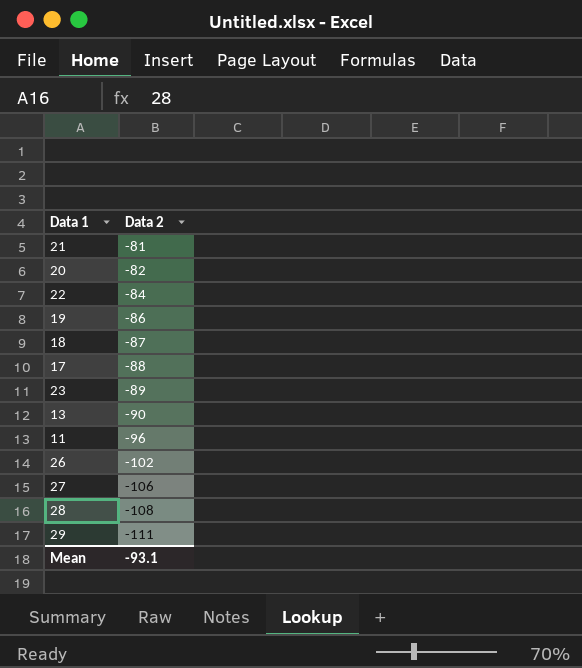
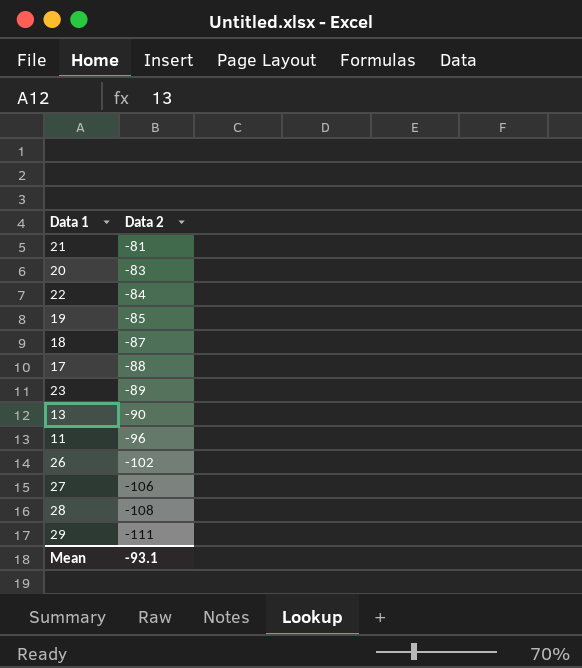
20 | Data 2: -82 -> -83
19 | Data 2: -86 -> -85

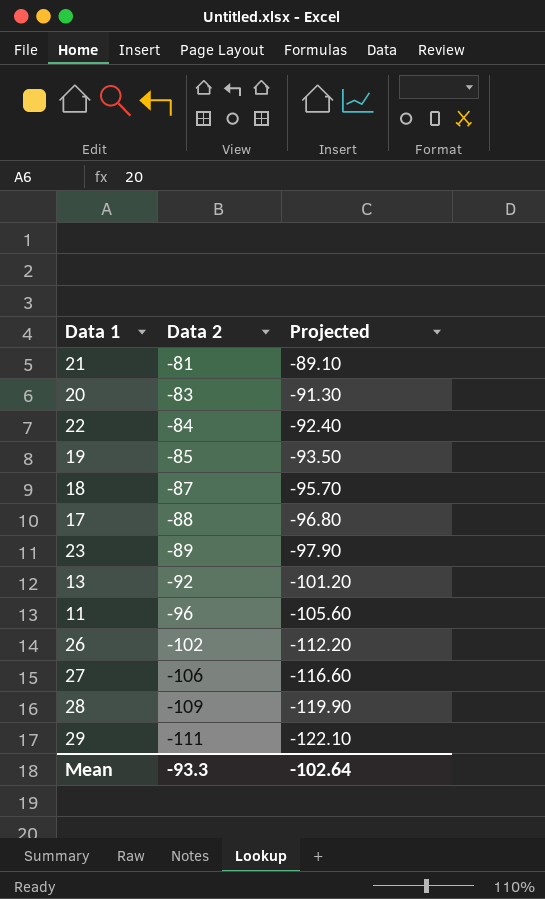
column Projected | formula: none -> [Data 2] * 1.1
13 | Data 2: -90 -> -92
28 | Data 2: -108 -> -109
Mean | Data 2: -93.1 -> -93.3

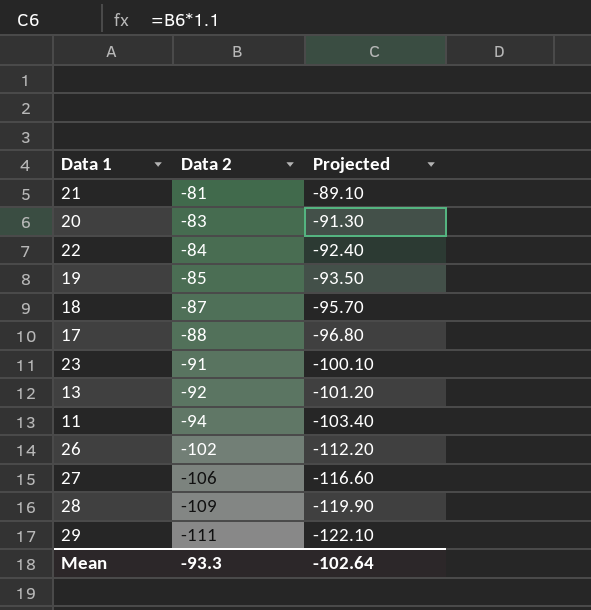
23 | Data 2: -89 -> -91
23 | Projected: -97.90 -> -100.10
11 | Data 2: -96 -> -94
11 | Projected: -105.60 -> -103.40

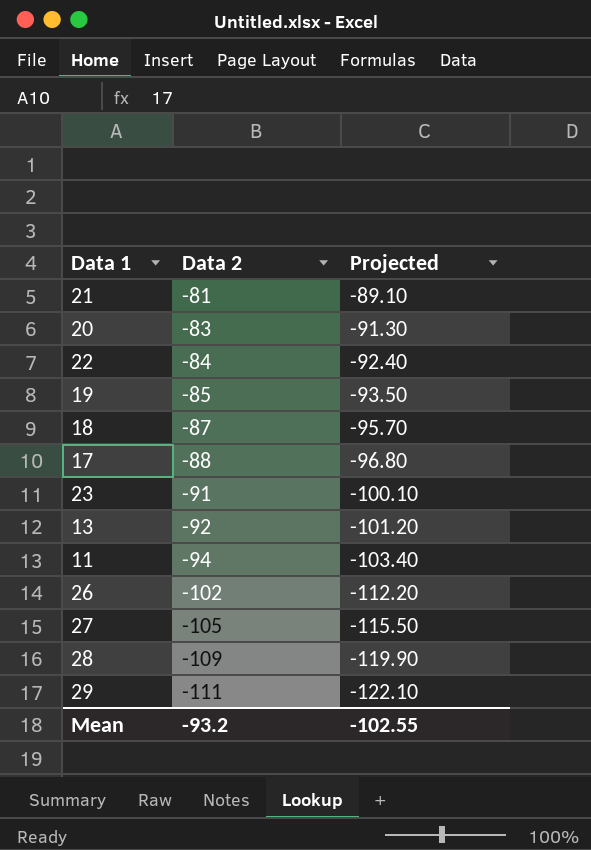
27 | Data 2: -106 -> -105
27 | Projected: -116.60 -> -115.50
Mean | Data 2: -93.3 -> -93.2
Mean | Projected: -102.64 -> -102.55

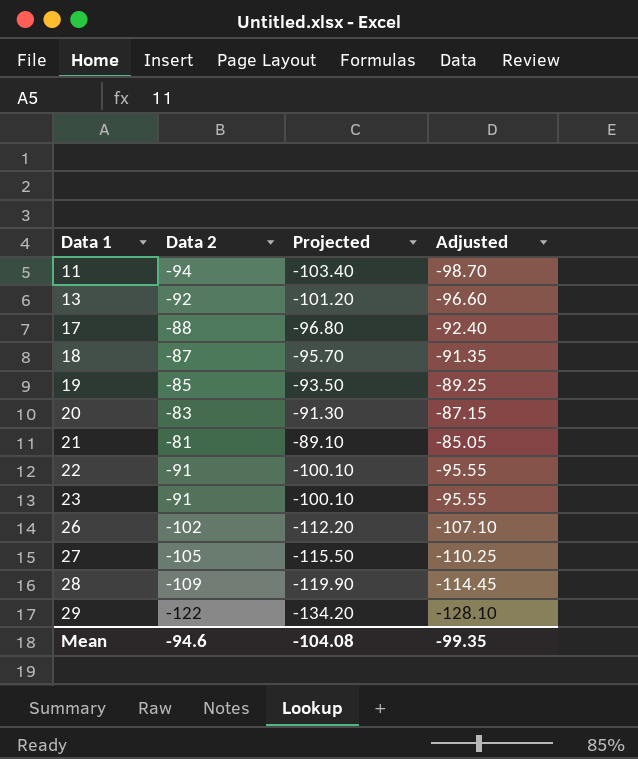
row order: Data 2 descending -> Data 1 ascending
column Adjusted | formula: none -> [Data 2] * 1.05
22 | Data 2: -84 -> -91
22 | Projected: -92.40 -> -100.10
29 | Data 2: -111 -> -122
29 | Projected: -122.10 -> -134.20
Mean | Data 2: -93.2 -> -94.6
Mean | Projected: -102.55 -> -104.08

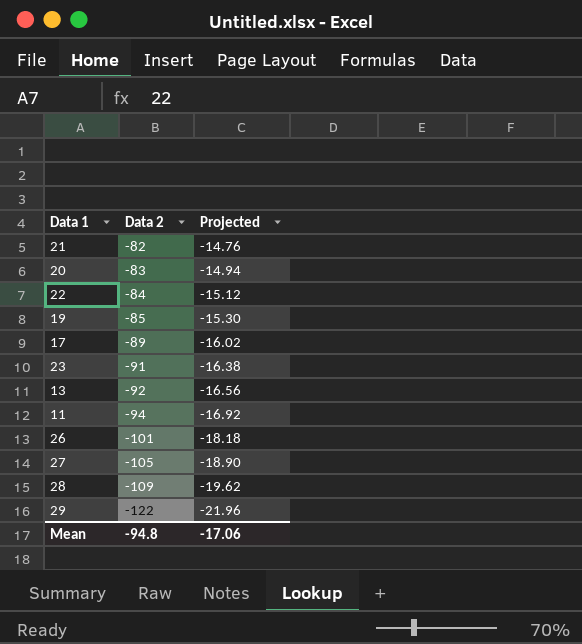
row order: Data 1 ascending -> Data 2 descending
column Adjusted | formula: [Data 2] * 1.05 -> none
column Projected | formula: [Data 2] * 1.1 -> [Data 2] * 0.18
row 18: -87 | -95.70 | -91.35 -> none
21 | Data 2: -81 -> -82
22 | Data 2: -91 -> -84
17 | Data 2: -88 -> -89
26 | Data 2: -102 -> -101
Mean | Data 2: -94.6 -> -94.8
Mean | Projected: -104.08 -> -17.06

